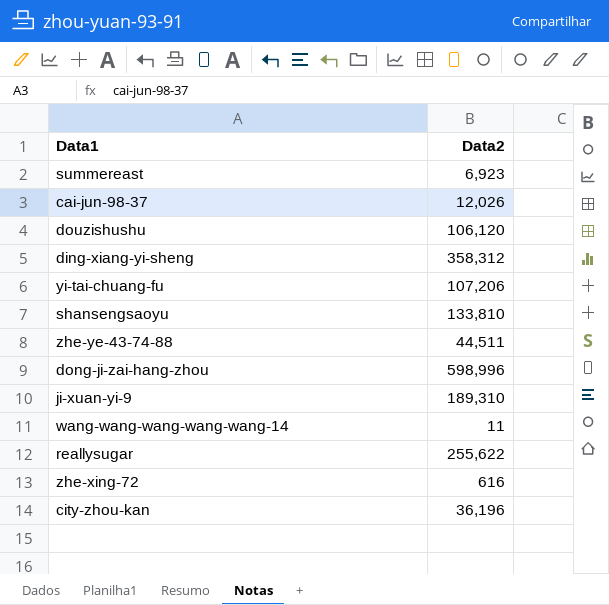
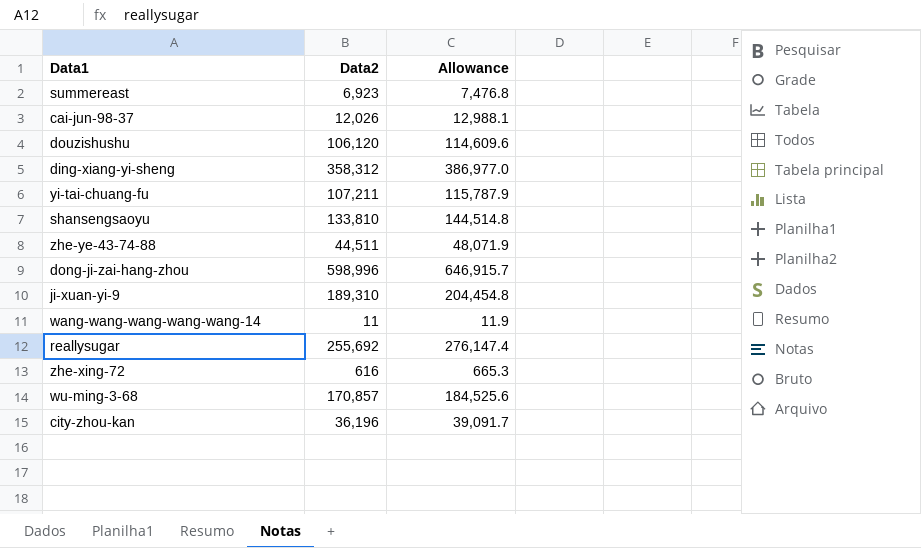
column Allowance | formula: none -> [Data2] * 1.08
yi-tai-chuang-fu | Data2: 107,206 -> 107,211
reallysugar | Data2: 255,622 -> 255,692
row wu-ming-3-68: none -> 170,857 | 184,525.6

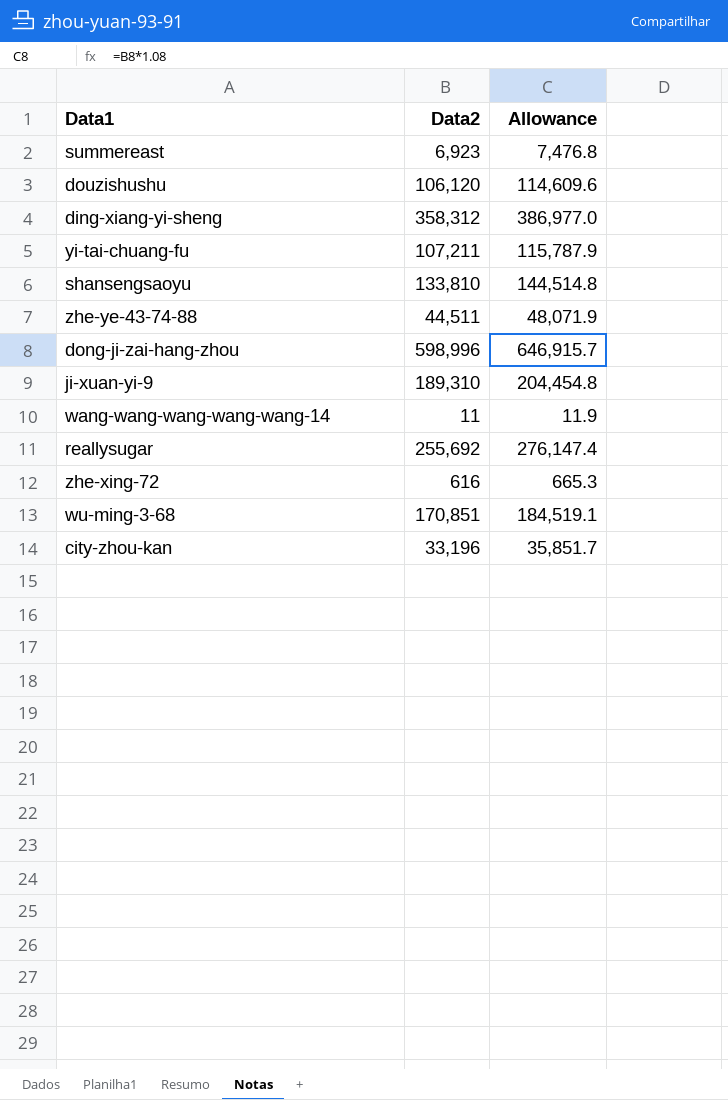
row cai-jun-98-37: 12,026 | 12,988.1 -> none
wu-ming-3-68 | Data2: 170,857 -> 170,851
wu-ming-3-68 | Allowance: 184,525.6 -> 184,519.1
city-zhou-kan | Data2: 36,196 -> 33,196
city-zhou-kan | Allowance: 39,091.7 -> 35,851.7

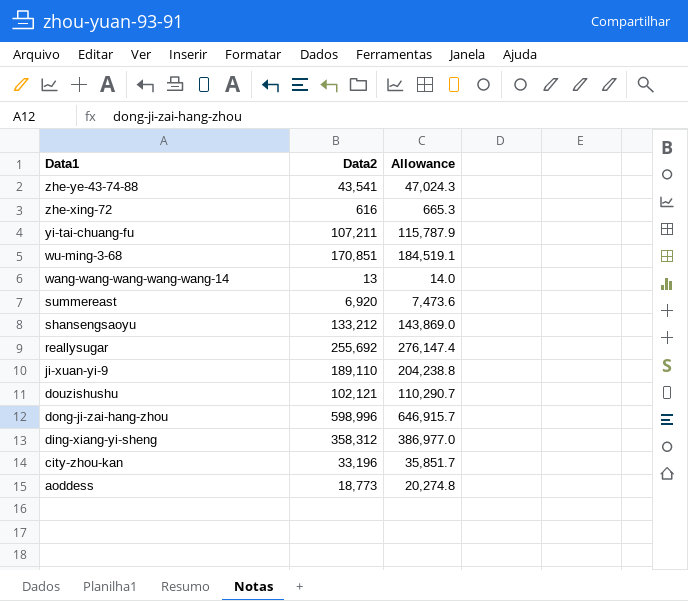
row order: none -> Data1 descending
zhe-ye-43-74-88 | Data2: 44,511 -> 43,541
zhe-ye-43-74-88 | Allowance: 48,071.9 -> 47,024.3
wang-wang-wang-wang-wang-14 | Data2: 11 -> 13
wang-wang-wang-wang-wang-14 | Allowance: 11.9 -> 14.0
summereast | Data2: 6,923 -> 6,920
summereast | Allowance: 7,476.8 -> 7,473.6
shansengsaoyu | Data2: 133,810 -> 133,212
shansengsaoyu | Allowance: 144,514.8 -> 143,869.0
ji-xuan-yi-9 | Data2: 189,310 -> 189,110
ji-xuan-yi-9 | Allowance: 204,454.8 -> 204,238.8
douzishushu | Data2: 106,120 -> 102,121
douzishushu | Allowance: 114,609.6 -> 110,290.7
row aoddess: none -> 18,773 | 20,274.8

